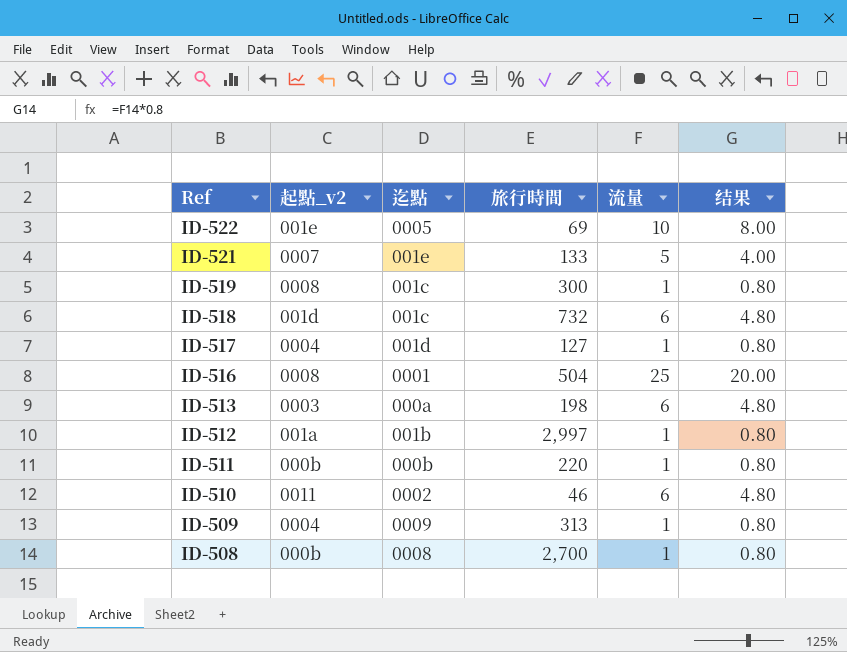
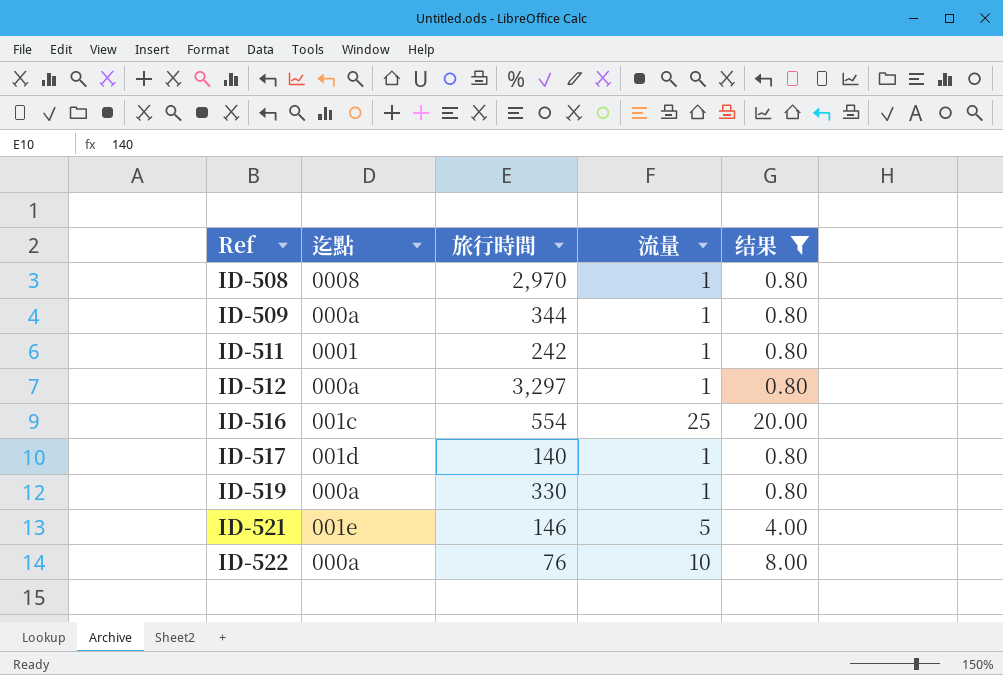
filter: none -> 结果 != 4.80
row order: Ref descending -> Ref ascending
column 起點_v2 | position: 2 -> none
ID-508 | 旅行時間: 2,700 -> 2,970
ID-509 | 迄點: 0009 -> 000a
ID-509 | 旅行時間: 313 -> 344
ID-511 | 迄點: 000b -> 0001
ID-511 | 旅行時間: 220 -> 242
ID-512 | 迄點: 001b -> 000a
ID-512 | 旅行時間: 2,997 -> 3,297
ID-516 | 迄點: 0001 -> 001c
ID-516 | 旅行時間: 504 -> 554
ID-517 | 旅行時間: 127 -> 140
ID-519 | 迄點: 001c -> 000a
ID-519 | 旅行時間: 300 -> 330
ID-521 | 旅行時間: 133 -> 146
ID-522 | 迄點: 0005 -> 000a
ID-522 | 旅行時間: 69 -> 76

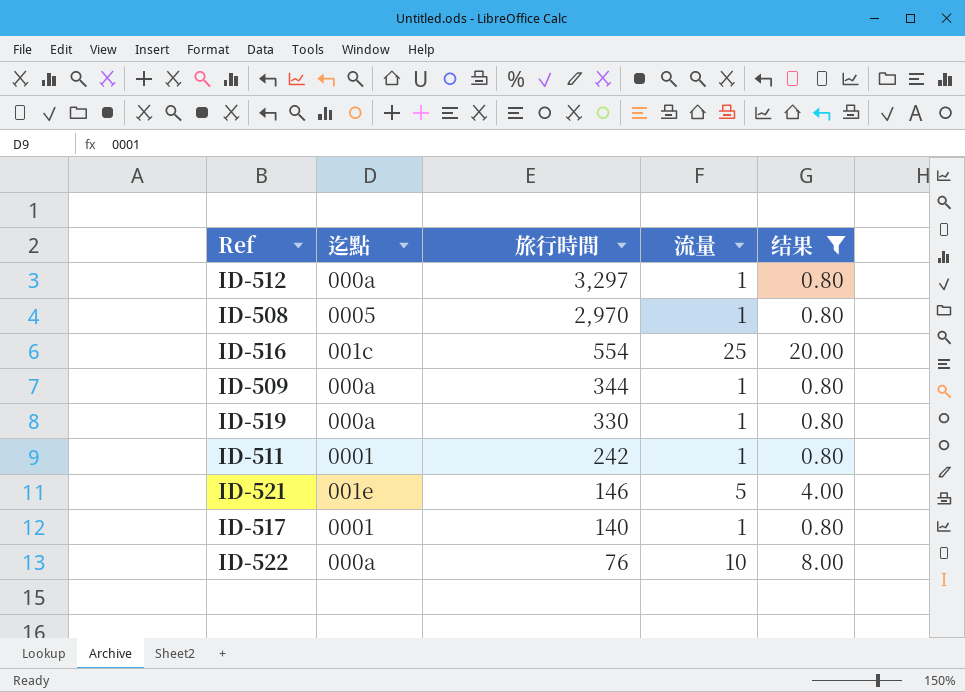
row order: Ref ascending -> 旅行時間 descending
ID-508 | 迄點: 0008 -> 0005
ID-517 | 迄點: 001d -> 0001

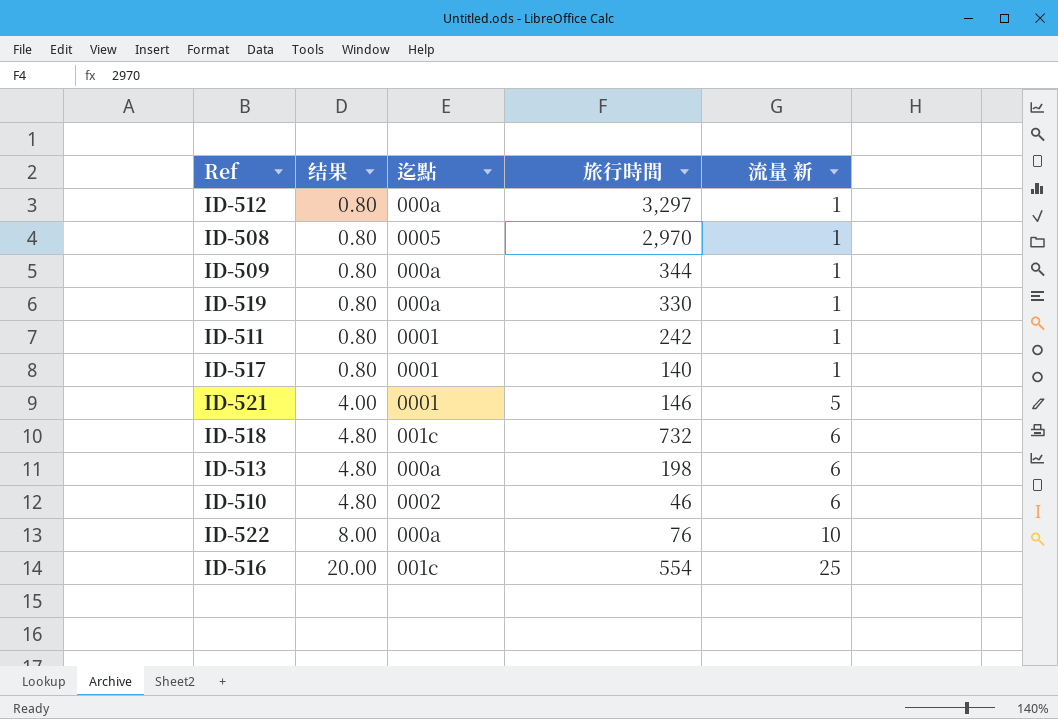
filter: 结果 != 4.80 -> none
row order: 旅行時間 descending -> 结果 ascending
column 结果 | position: 5 -> 2
column name: 流量 -> 流量 新
ID-521 | 迄點: 001e -> 0001

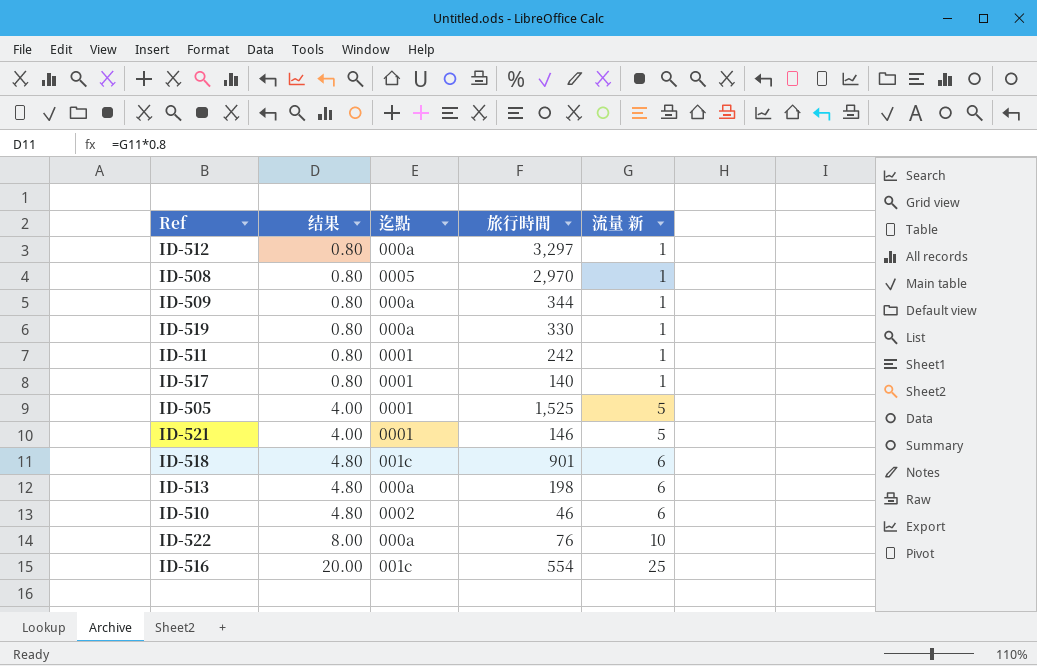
row ID-505: none -> 4.00 | 0001 | 1,525 | 5
ID-518 | 旅行時間: 732 -> 901

